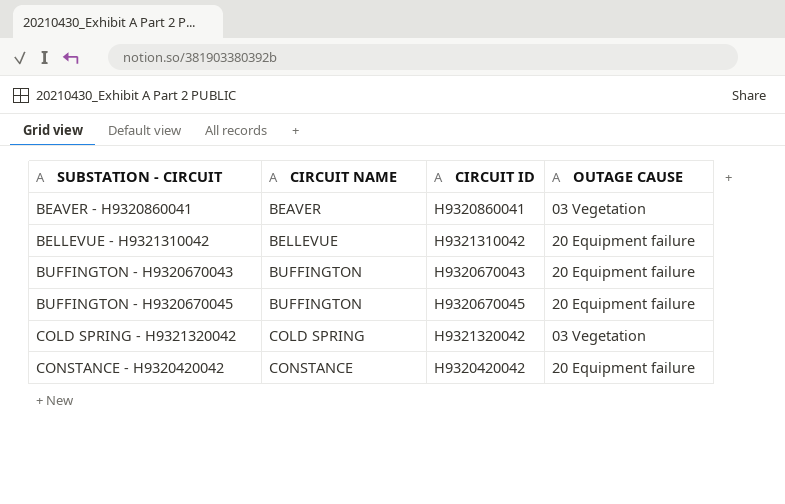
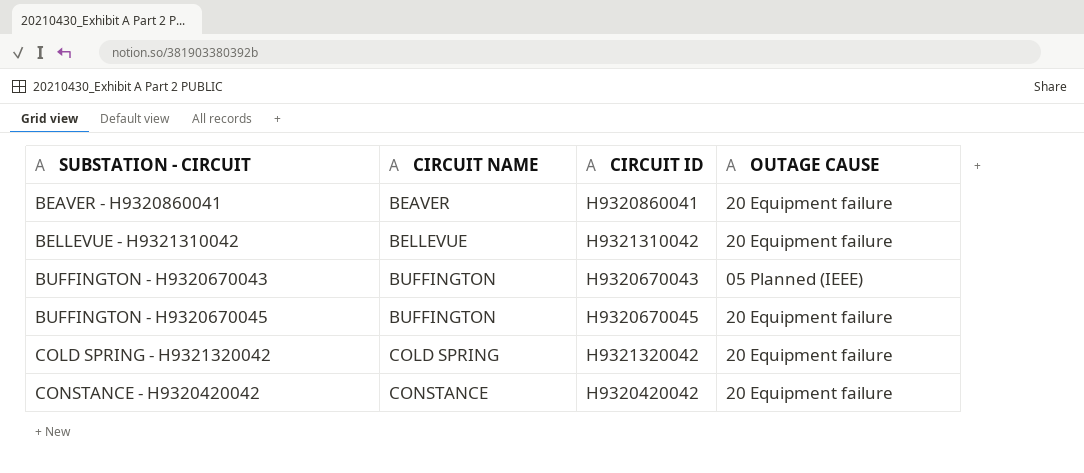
BEAVER - H9320860041 | OUTAGE CAUSE: 03 Vegetation -> 20 Equipment failure
BUFFINGTON - H9320670043 | OUTAGE CAUSE: 20 Equipment failure -> 05 Planned (IEEE)
COLD SPRING - H9321320042 | OUTAGE CAUSE: 03 Vegetation -> 20 Equipment failure

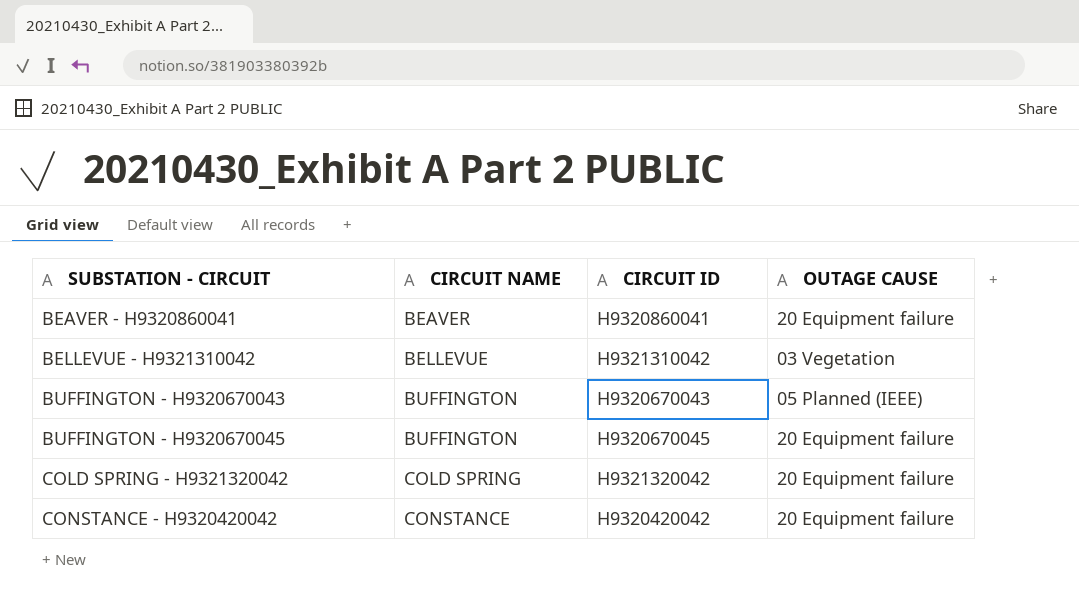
BELLEVUE - H9321310042 | OUTAGE CAUSE: 20 Equipment failure -> 03 Vegetation

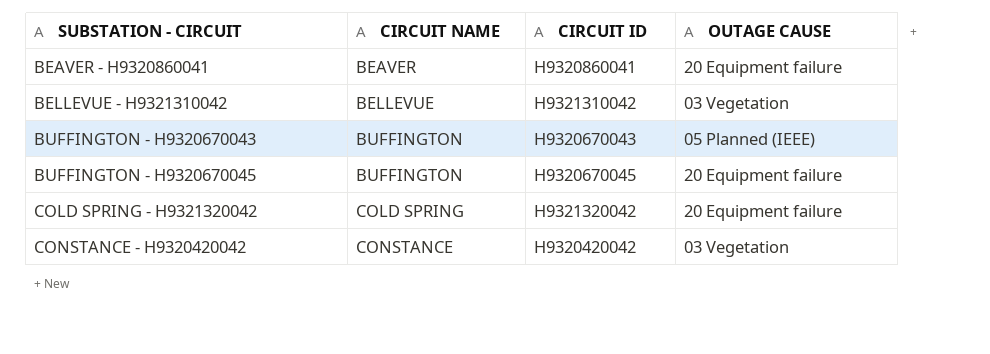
CONSTANCE - H9320420042 | OUTAGE CAUSE: 20 Equipment failure -> 03 Vegetation

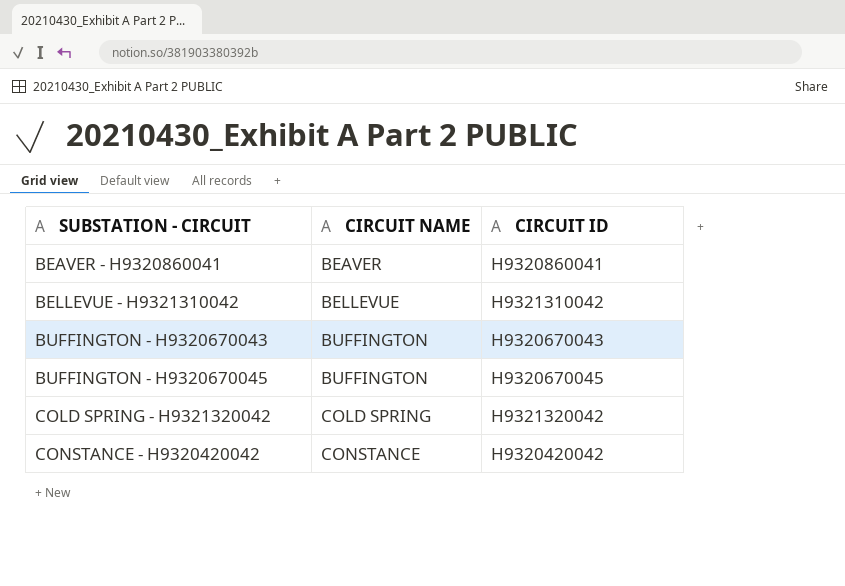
column OUTAGE CAUSE | position: 4 -> none

